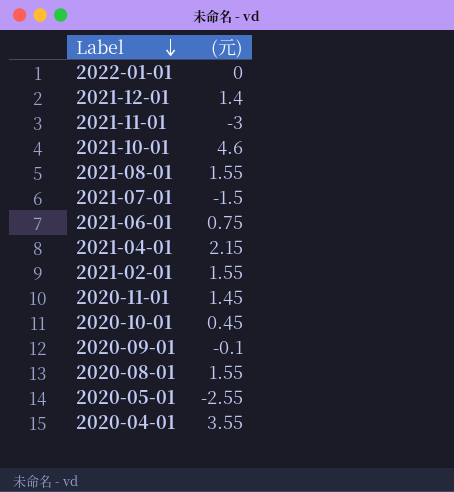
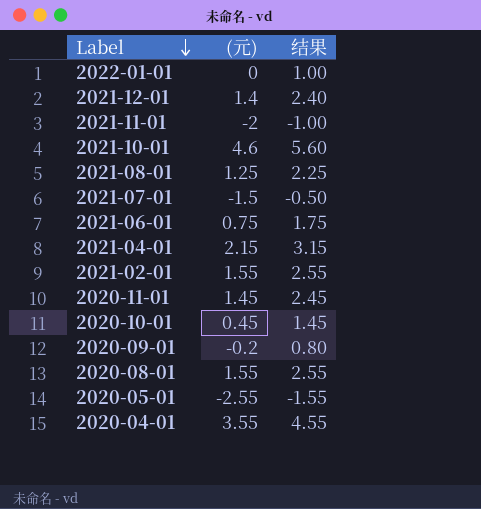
column 结果 | formula: none -> [(元)] + 1
2021-11-01 | (元): -3 -> -2
2021-08-01 | (元): 1.55 -> 1.25
2020-09-01 | (元): -0.1 -> -0.2

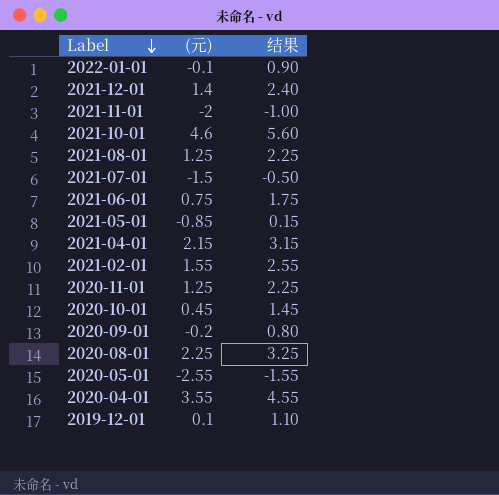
2022-01-01 | (元): 0 -> -0.1
2022-01-01 | 结果: 1.00 -> 0.90
row 2021-05-01: none -> -0.85 | 0.15
2020-11-01 | (元): 1.45 -> 1.25
2020-11-01 | 结果: 2.45 -> 2.25
2020-08-01 | (元): 1.55 -> 2.25
2020-08-01 | 结果: 2.55 -> 3.25
row 2019-12-01: none -> 0.1 | 1.10

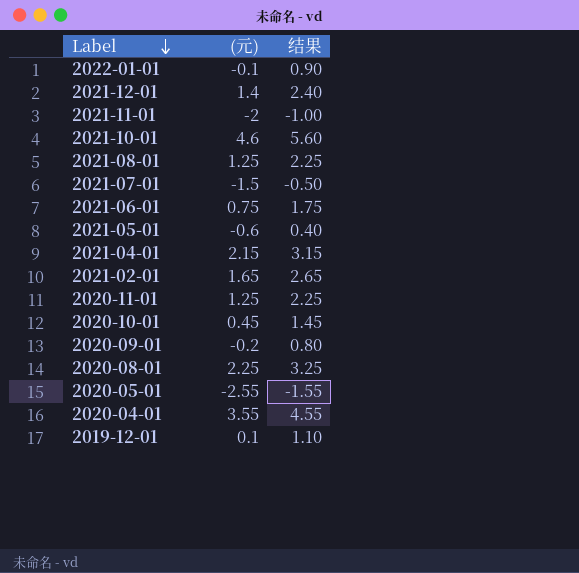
2021-05-01 | (元): -0.85 -> -0.6
2021-05-01 | 结果: 0.15 -> 0.40
2021-02-01 | (元): 1.55 -> 1.65
2021-02-01 | 结果: 2.55 -> 2.65

